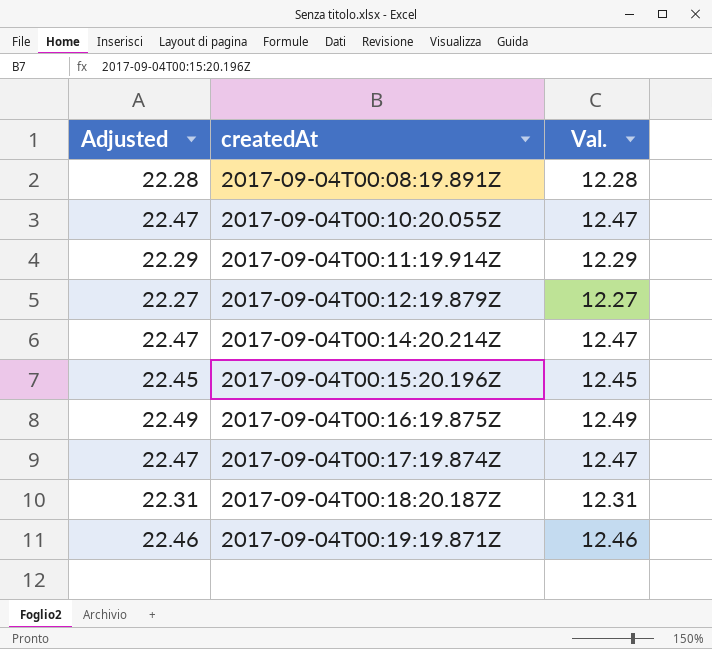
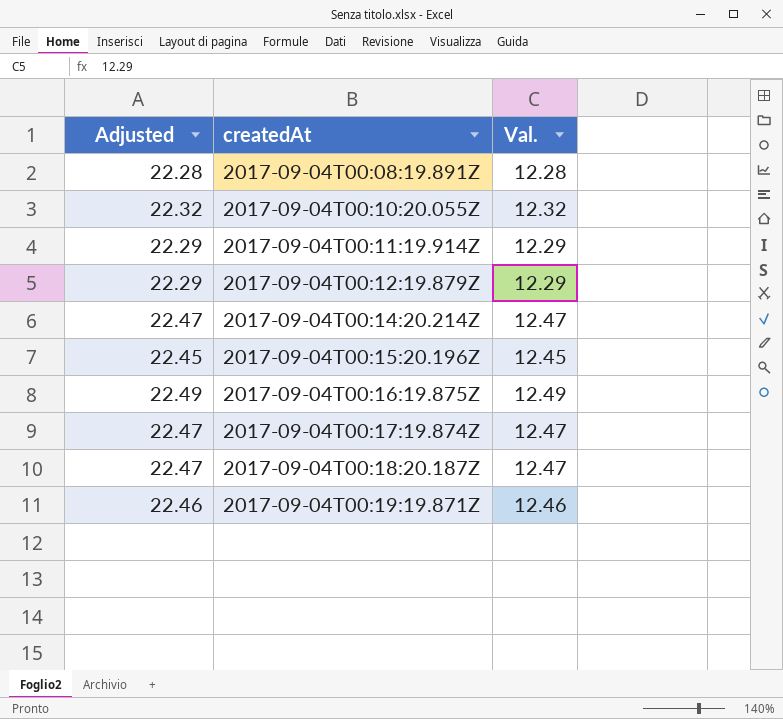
2017-09-04T00:10:20.055Z | Adjusted: 22.47 -> 22.32
2017-09-04T00:10:20.055Z | Val.: 12.47 -> 12.32
2017-09-04T00:12:19.879Z | Adjusted: 22.27 -> 22.29
2017-09-04T00:12:19.879Z | Val.: 12.27 -> 12.29
2017-09-04T00:18:20.187Z | Adjusted: 22.31 -> 22.47
2017-09-04T00:18:20.187Z | Val.: 12.31 -> 12.47

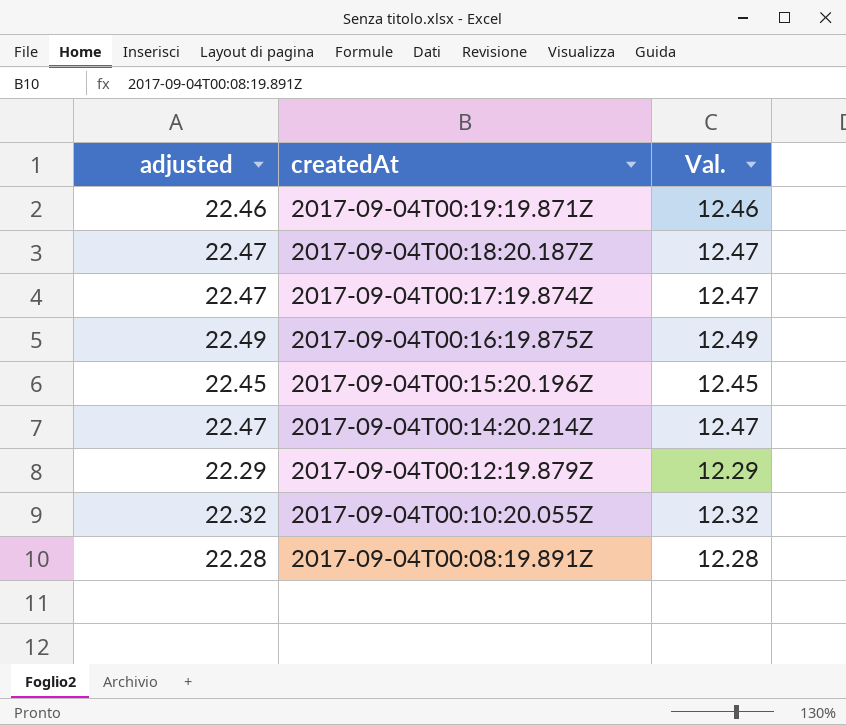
row order: createdAt ascending -> createdAt descending
column name: Adjusted -> adjusted
row 2017-09-04T00:11:19.914Z: 22.29 | 12.29 -> none

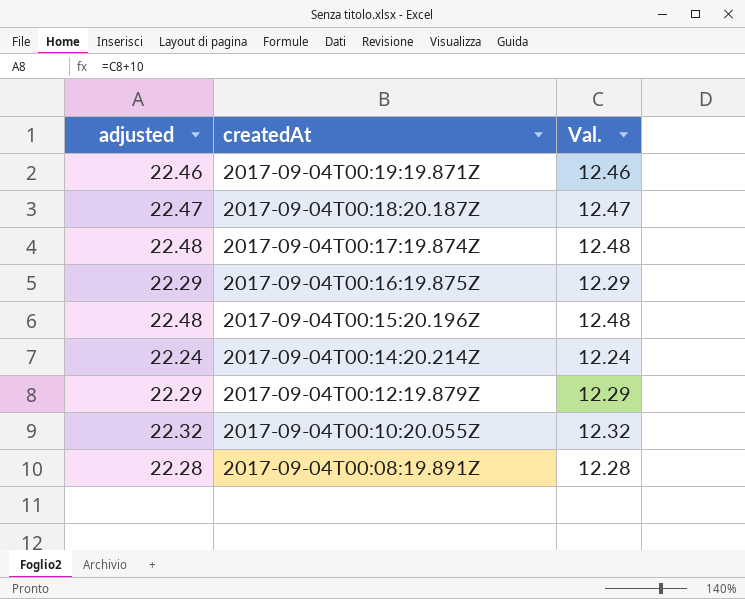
2017-09-04T00:17:19.874Z | adjusted: 22.47 -> 22.48
2017-09-04T00:17:19.874Z | Val.: 12.47 -> 12.48
2017-09-04T00:16:19.875Z | adjusted: 22.49 -> 22.29
2017-09-04T00:16:19.875Z | Val.: 12.49 -> 12.29
2017-09-04T00:15:20.196Z | adjusted: 22.45 -> 22.48
2017-09-04T00:15:20.196Z | Val.: 12.45 -> 12.48
2017-09-04T00:14:20.214Z | adjusted: 22.47 -> 22.24
2017-09-04T00:14:20.214Z | Val.: 12.47 -> 12.24

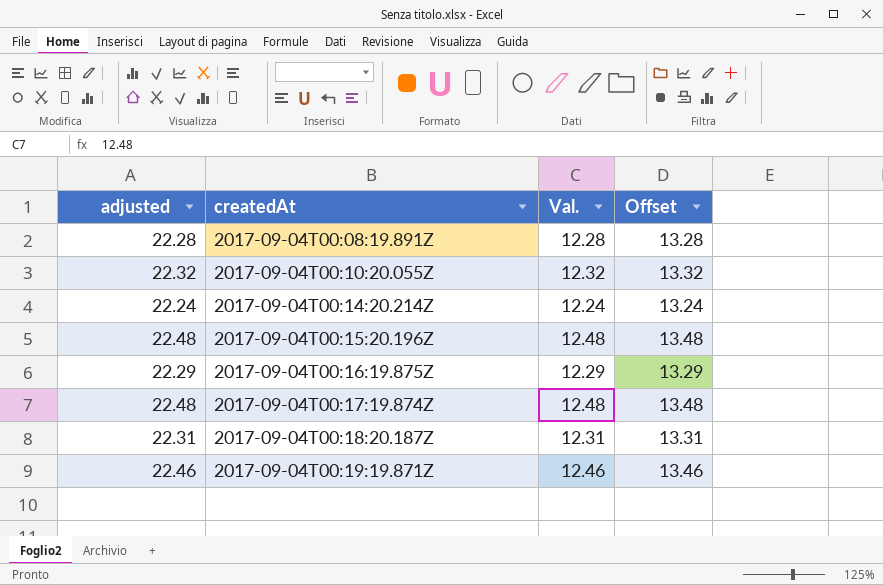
row order: createdAt descending -> createdAt ascending
column Offset | formula: none -> [Val.] + 1
row 2017-09-04T00:12:19.879Z: 22.29 | 12.29 -> none
2017-09-04T00:18:20.187Z | adjusted: 22.47 -> 22.31
2017-09-04T00:18:20.187Z | Val.: 12.47 -> 12.31

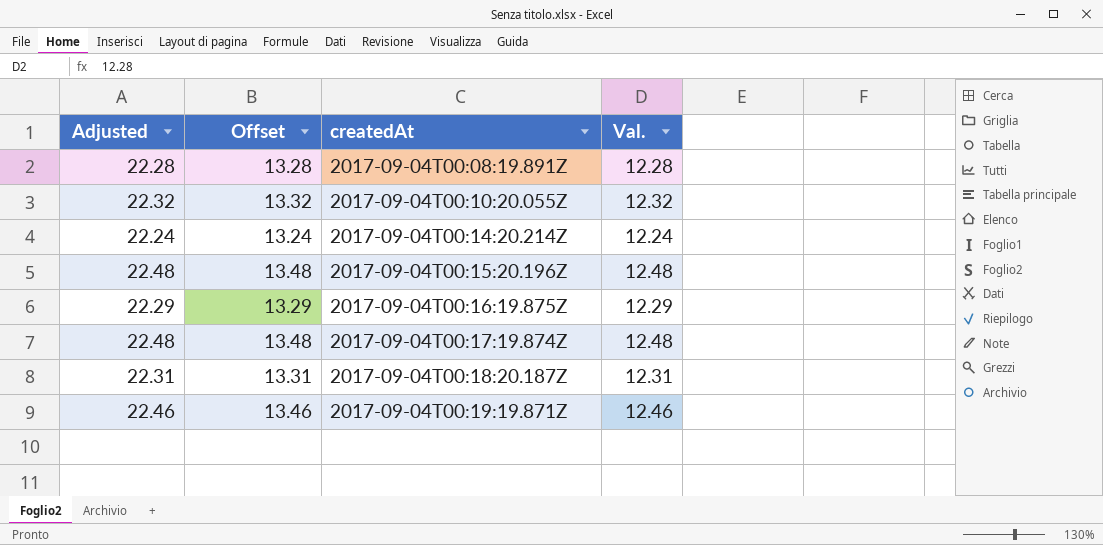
column name: adjusted -> Adjusted
column Offset | position: 4 -> 2

